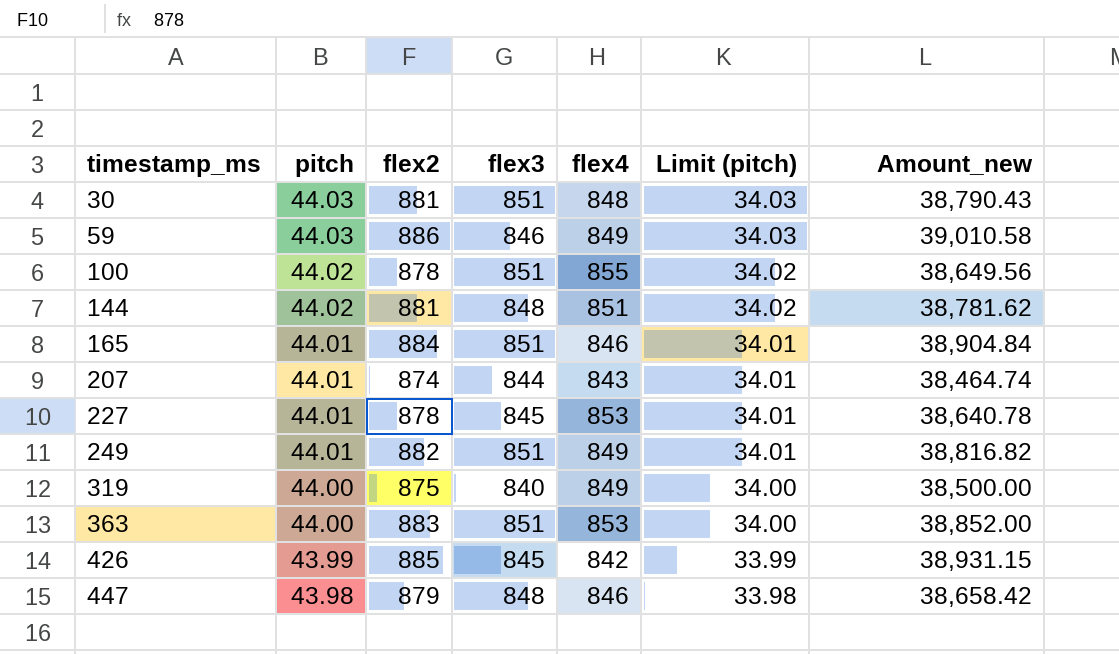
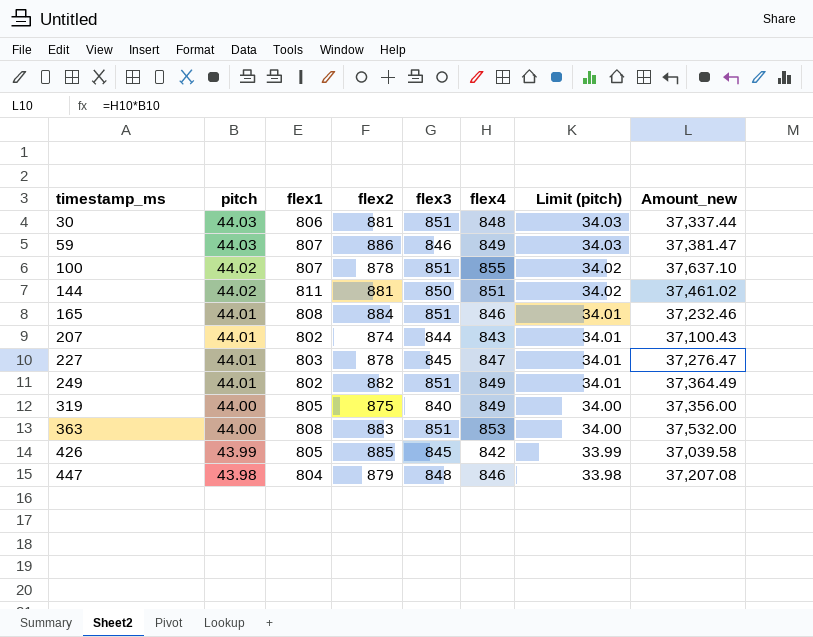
column flex1 | position: none -> 3
column Amount_new | formula: [pitch] * [flex2] -> [pitch] * [flex4]
144 | flex3: 848 -> 850
227 | flex4: 853 -> 847

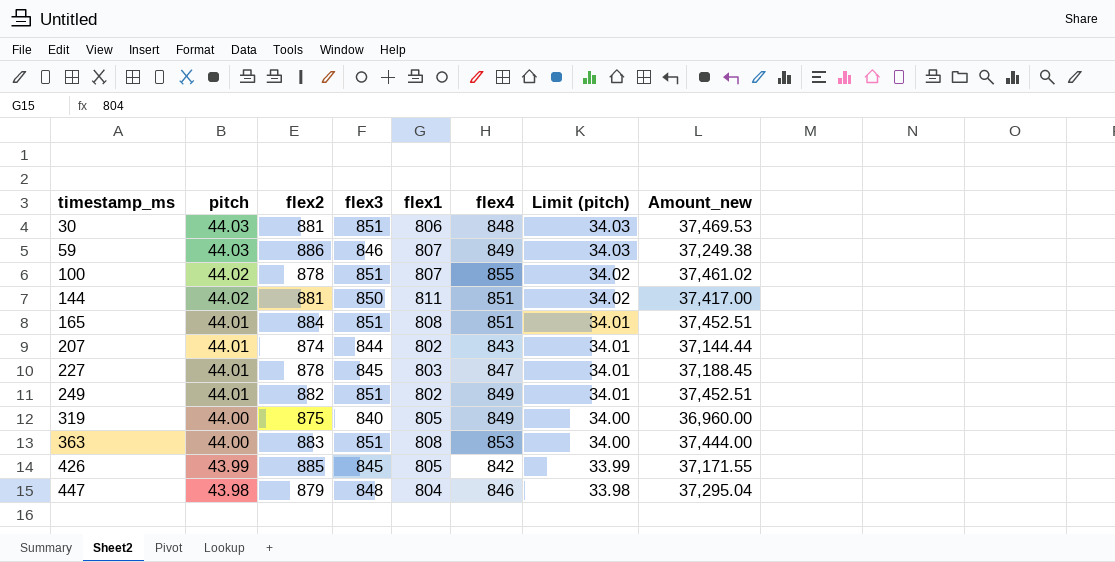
column flex1 | position: 3 -> 5
column Amount_new | formula: [pitch] * [flex4] -> [pitch] * [flex3]
165 | flex4: 846 -> 851

